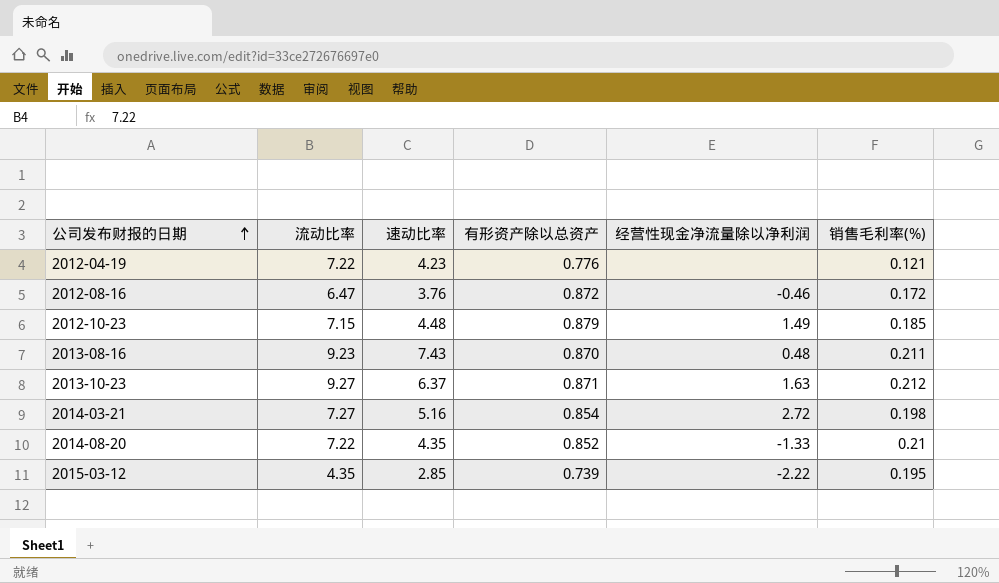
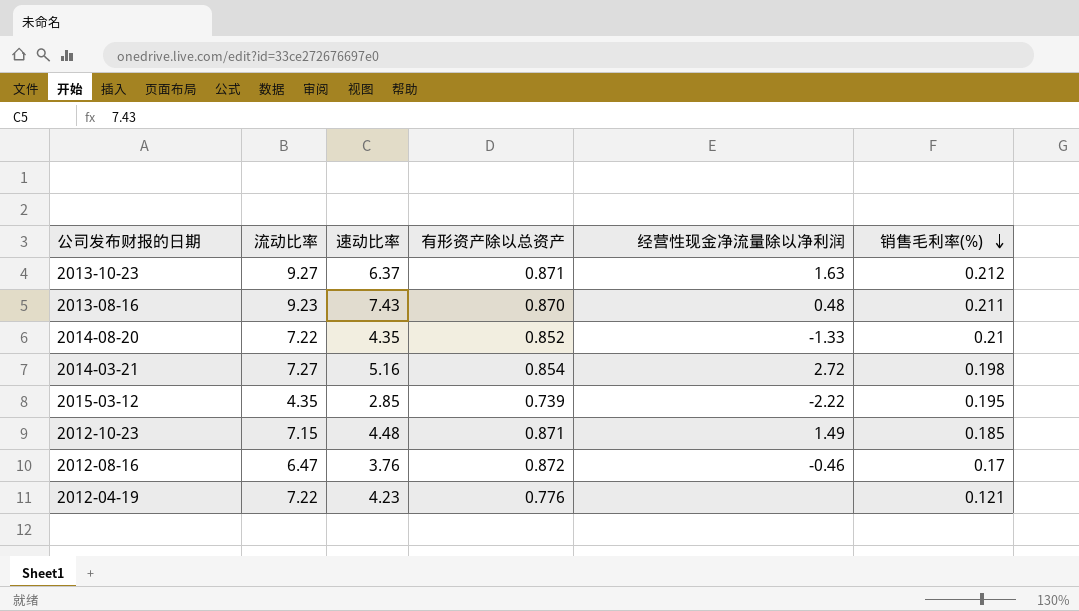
row order: 公司发布财报的日期 ascending -> 销售毛利率(%) descending
2012-10-23 | 有形资产除以总资产: 0.879 -> 0.871
2012-08-16 | 销售毛利率(%): 0.172 -> 0.17

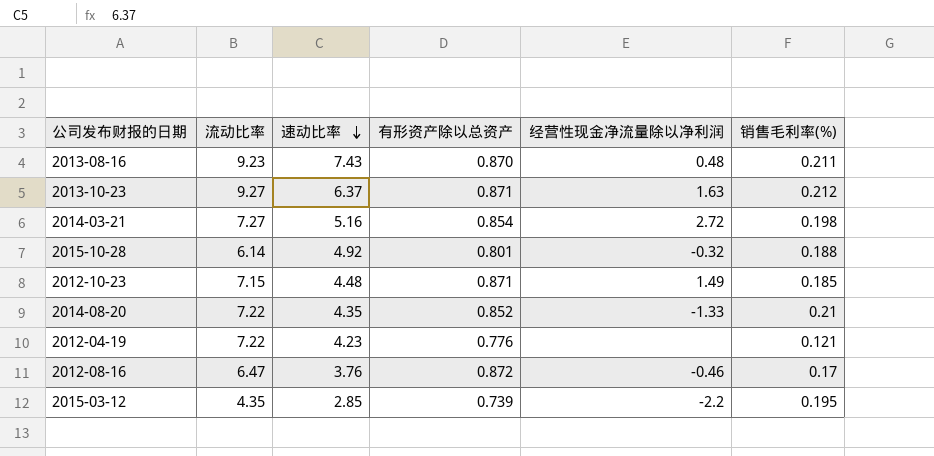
row order: 销售毛利率(%) descending -> 速动比率 descending
row 2015-10-28: none -> 6.14 | 4.92 | 0.801 | -0.32 | 0.188
2015-03-12 | 经营性现金净流量除以净利润: -2.22 -> -2.2

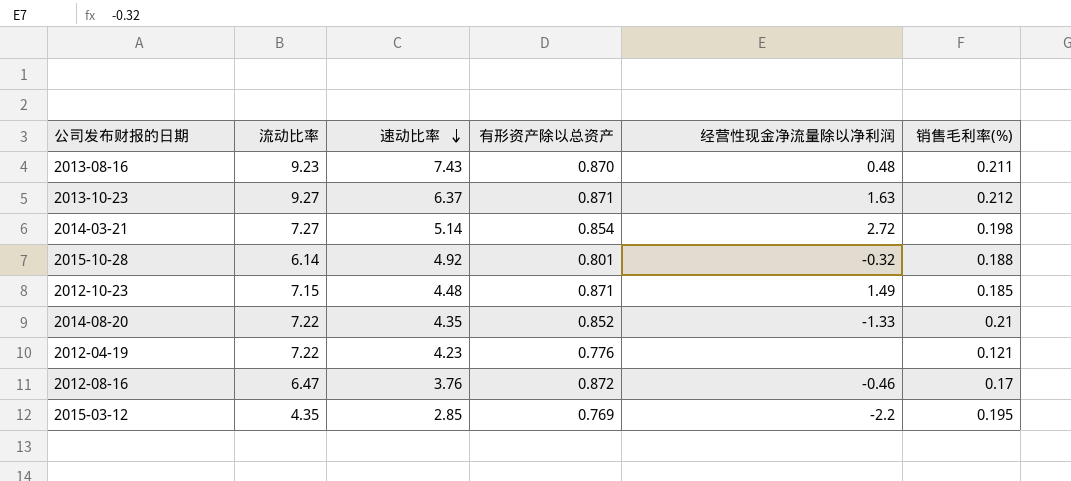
2014-03-21 | 速动比率: 5.16 -> 5.14
2015-03-12 | 有形资产除以总资产: 0.739 -> 0.769

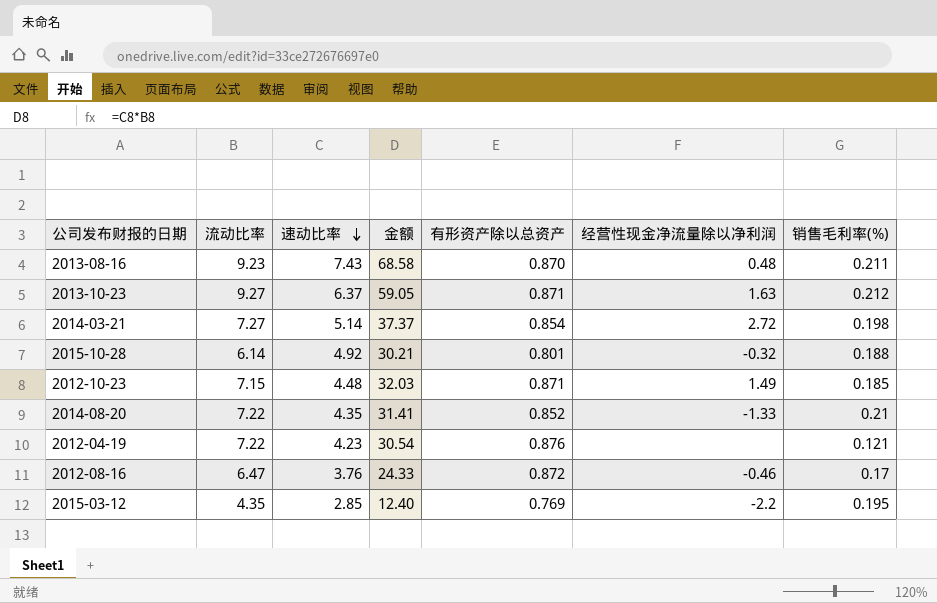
column 金额 | formula: none -> [流动比率] * [速动比率]
2012-04-19 | 有形资产除以总资产: 0.776 -> 0.876

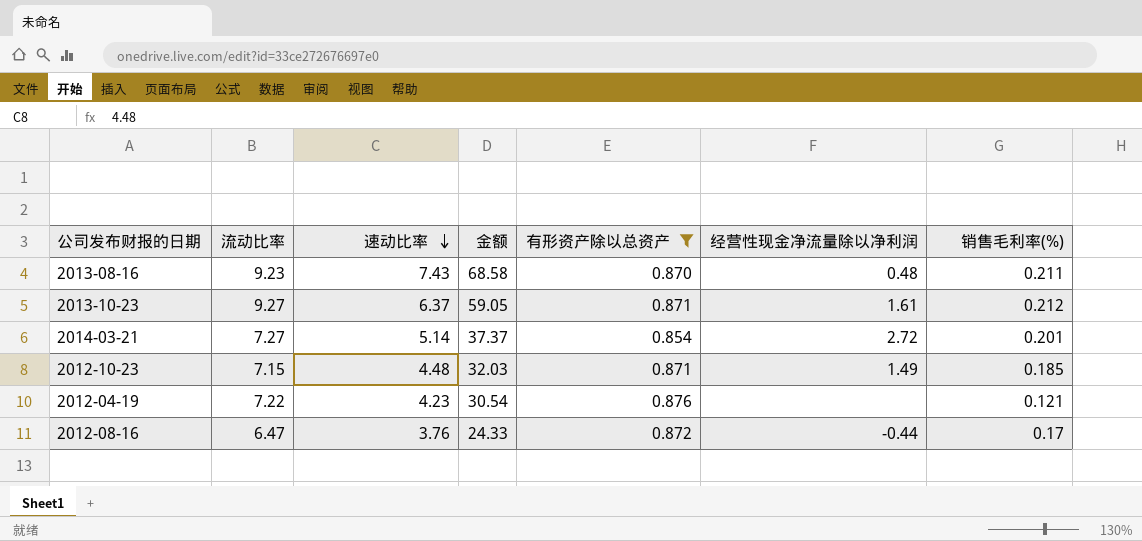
filter: none -> 有形资产除以总资产 >= 0.854
2013-10-23 | 经营性现金净流量除以净利润: 1.63 -> 1.61
2014-03-21 | 销售毛利率(%): 0.198 -> 0.201
2012-08-16 | 经营性现金净流量除以净利润: -0.46 -> -0.44

